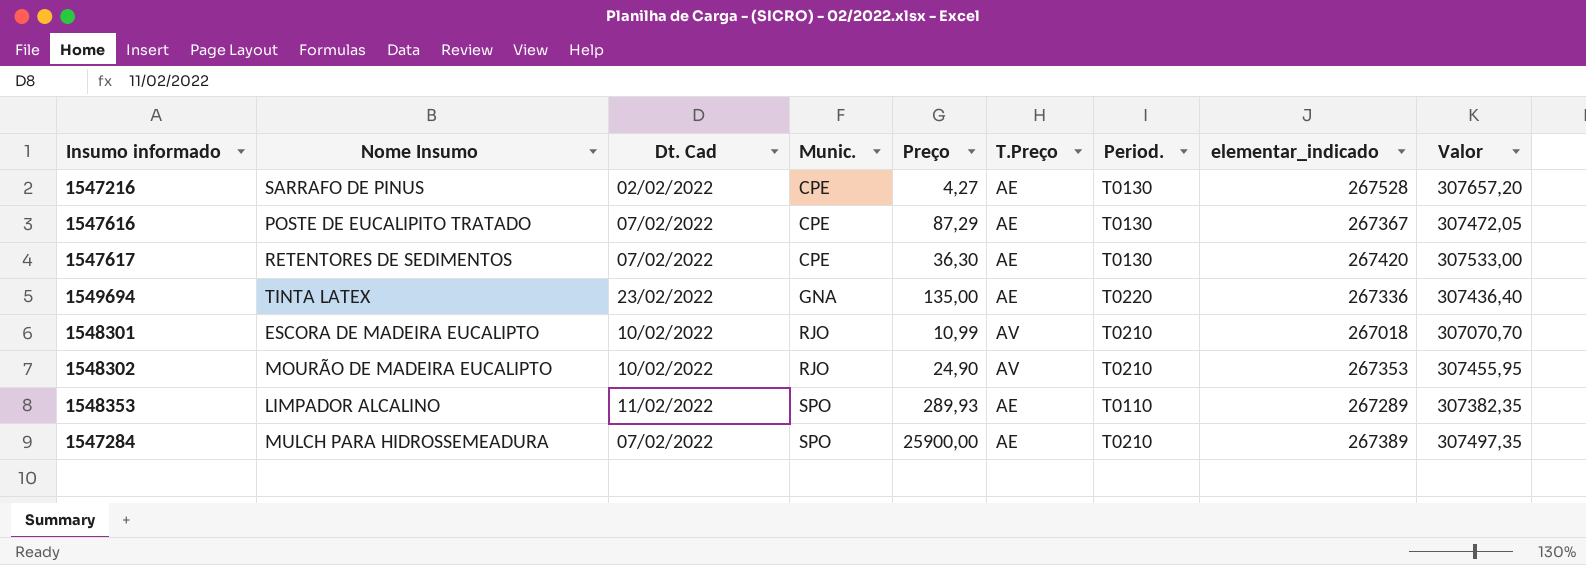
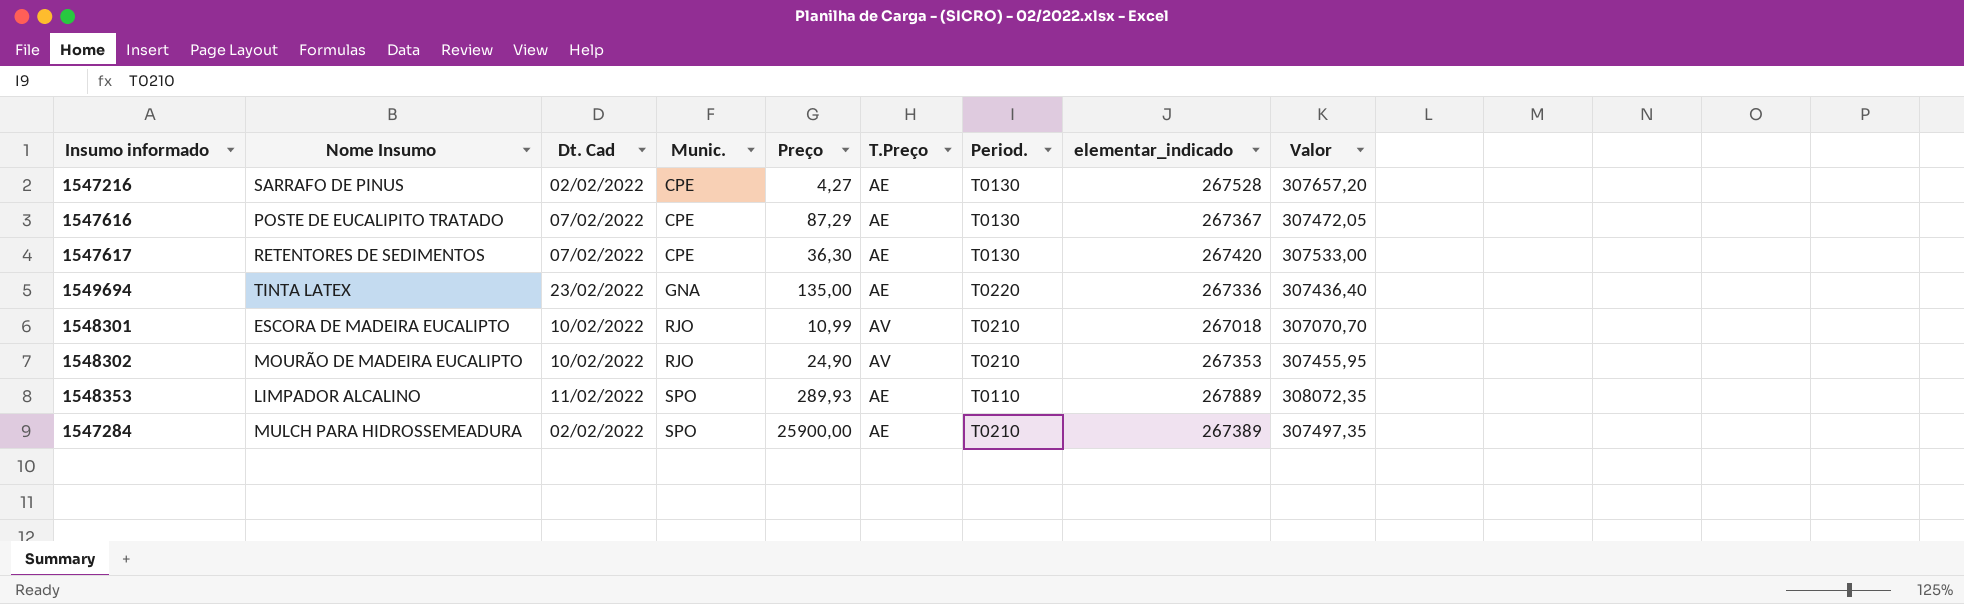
1548353 | elementar_indicado: 267289 -> 267889
1548353 | Valor: 307382,35 -> 308072,35
1547284 | Dt. Cad: 07/02/2022 -> 02/02/2022

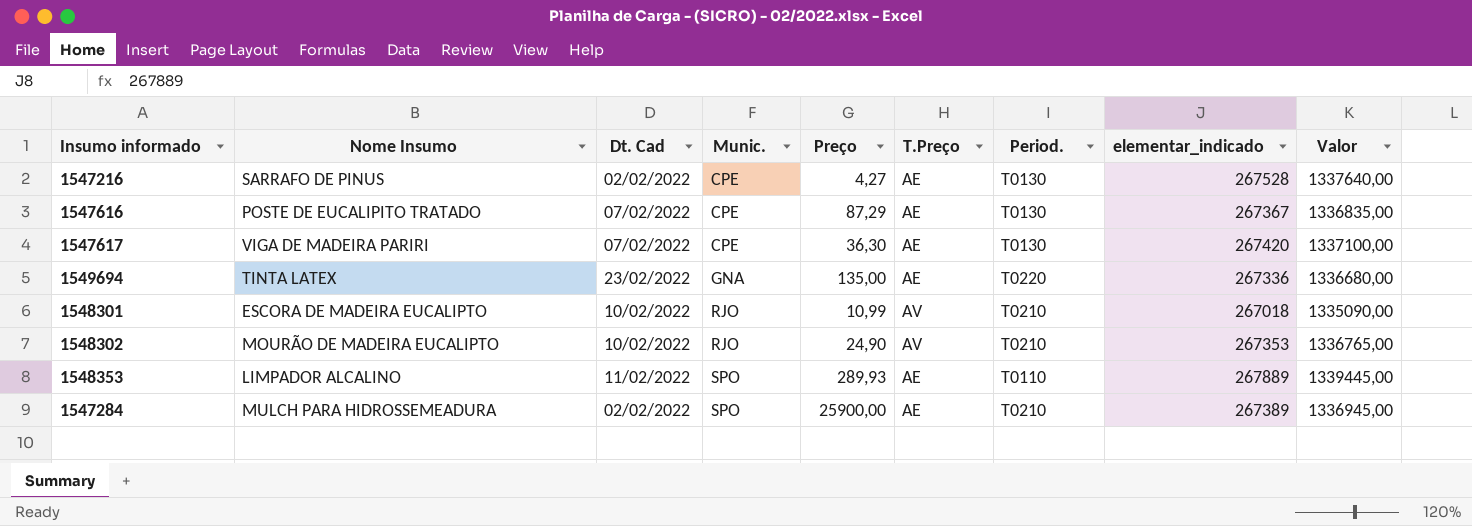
column Valor | formula: [elementar_indicado] * 1,15 -> [elementar_indicado] * 5
1547617 | Nome Insumo: RETENTORES DE SEDIMENTOS -> VIGA DE MADEIRA PARIRI

